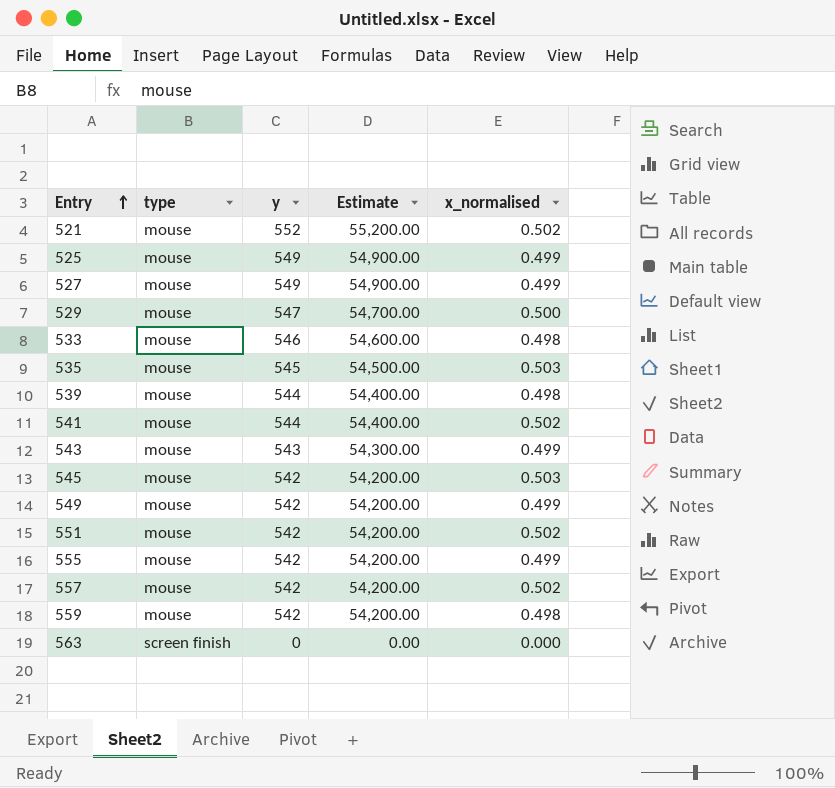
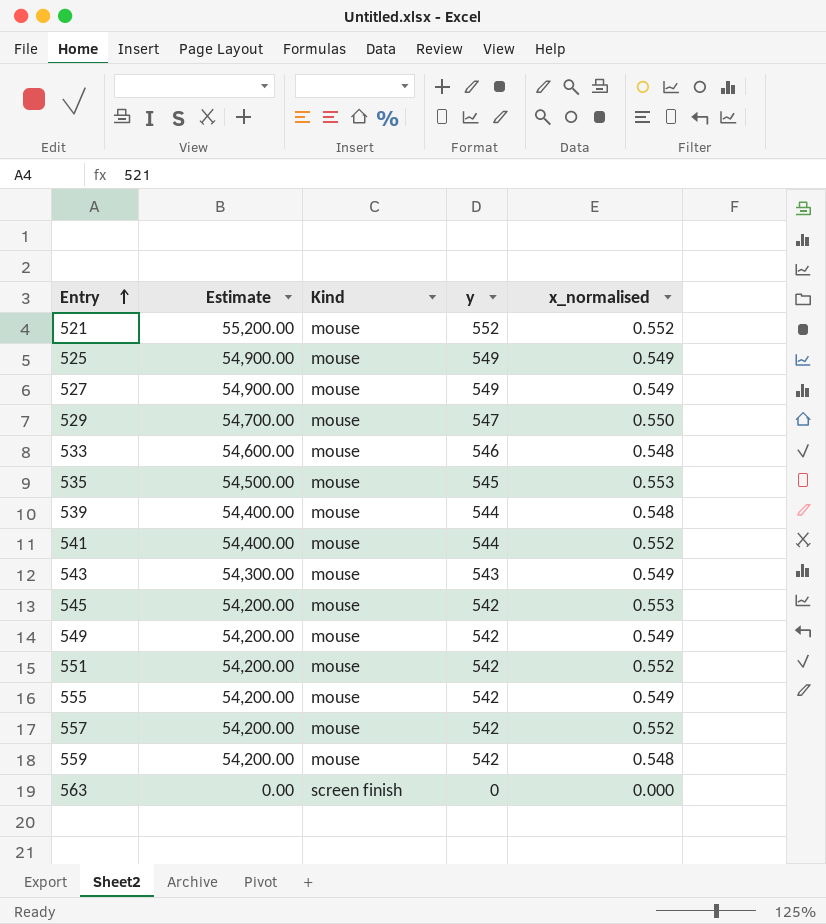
column Estimate | position: 4 -> 2
column name: type -> Kind
521 | x_normalised: 0.502 -> 0.552
525 | x_normalised: 0.499 -> 0.549
527 | x_normalised: 0.499 -> 0.549
529 | x_normalised: 0.500 -> 0.550
533 | x_normalised: 0.498 -> 0.548
535 | x_normalised: 0.503 -> 0.553
539 | x_normalised: 0.498 -> 0.548
541 | x_normalised: 0.502 -> 0.552
543 | x_normalised: 0.499 -> 0.549
545 | x_normalised: 0.503 -> 0.553
549 | x_normalised: 0.499 -> 0.549
551 | x_normalised: 0.502 -> 0.552
555 | x_normalised: 0.499 -> 0.549
557 | x_normalised: 0.502 -> 0.552
559 | x_normalised: 0.498 -> 0.548

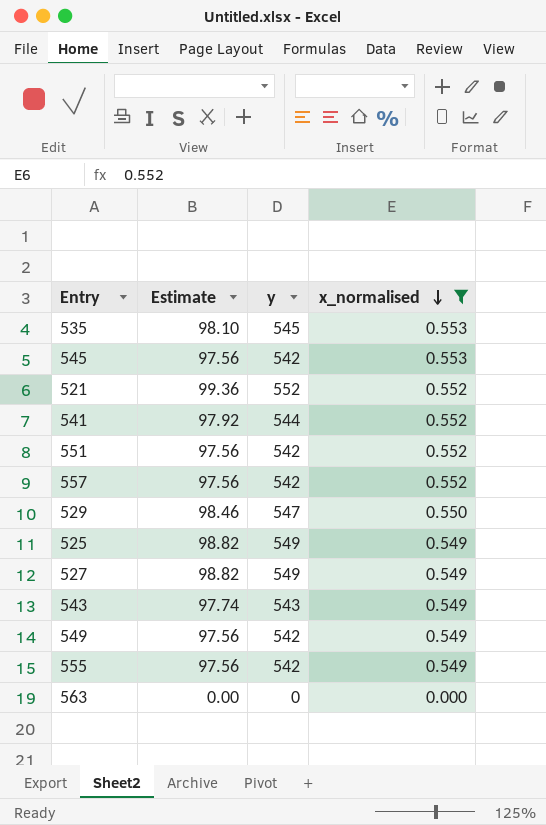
filter: none -> x_normalised != 0.548
row order: Entry ascending -> x_normalised descending
column Kind | position: 3 -> none
column Estimate | formula: [y] * 100 -> [y] * 0.18

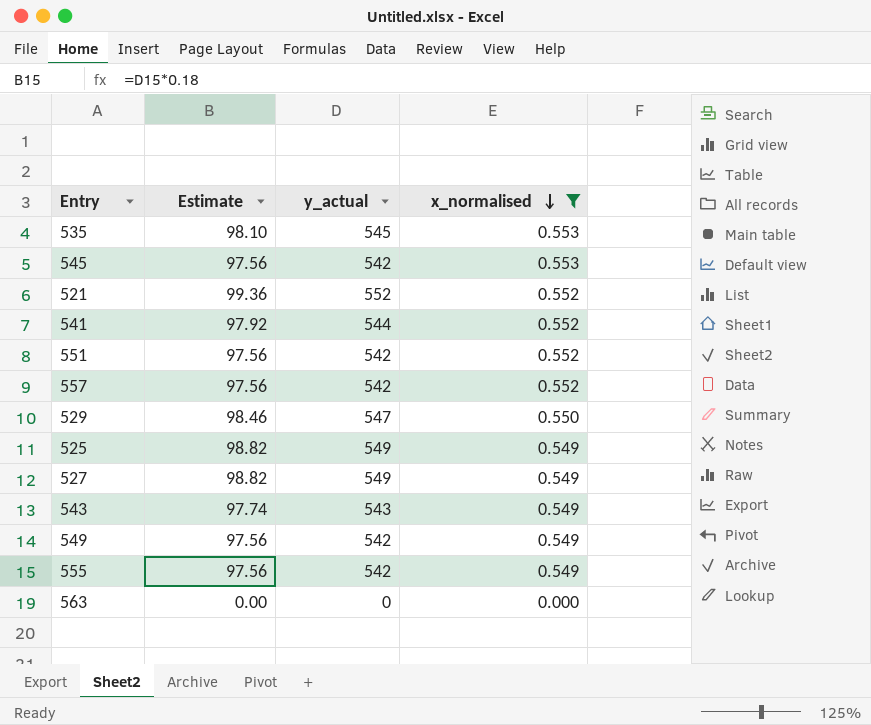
column name: y -> y_actual

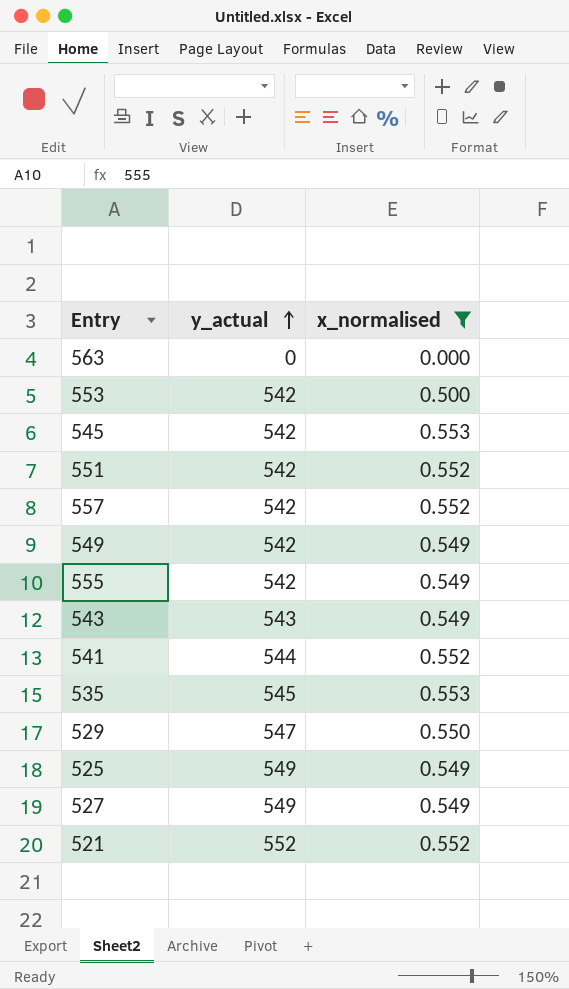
row order: x_normalised descending -> y_actual ascending
column Estimate | formula: [y_actual] * 0.18 -> none
row 553: none -> 542 | 0.500

